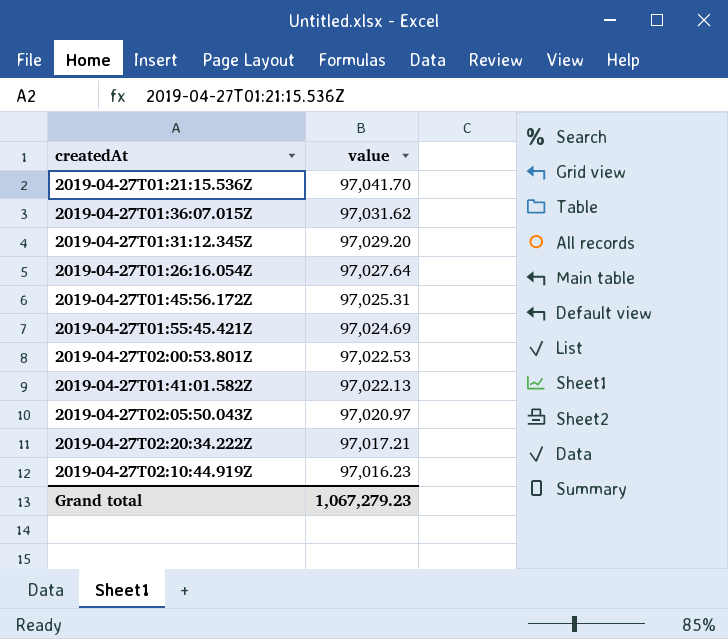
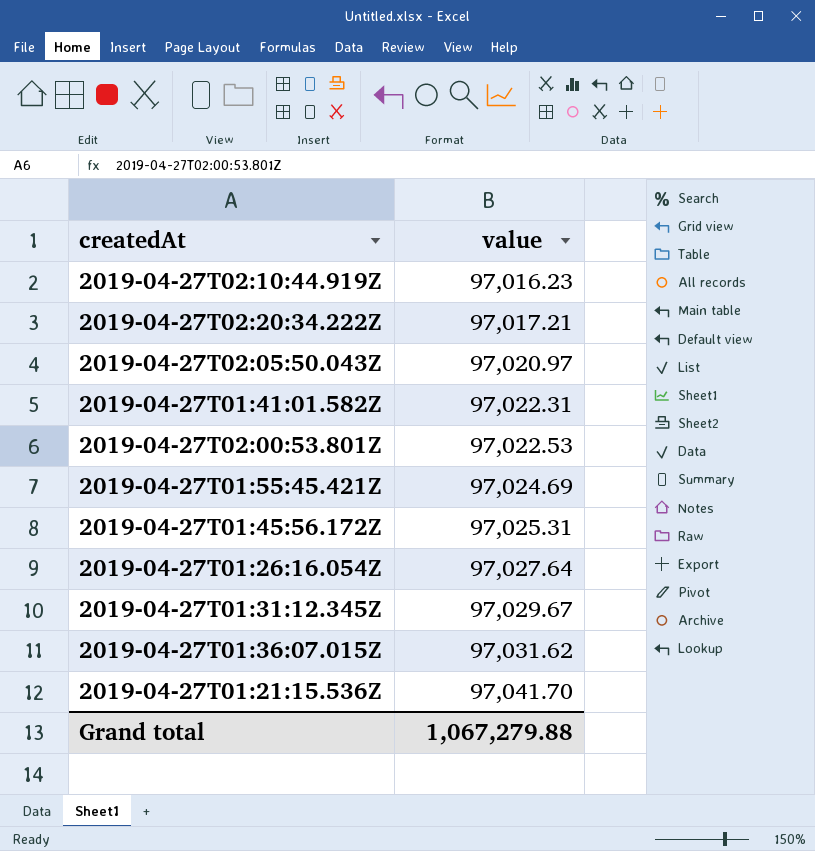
row order: value descending -> value ascending
2019-04-27T01:41:01.582Z | value: 97,022.13 -> 97,022.31
2019-04-27T01:31:12.345Z | value: 97,029.20 -> 97,029.67
Grand total | value: 1,067,279.23 -> 1,067,279.88

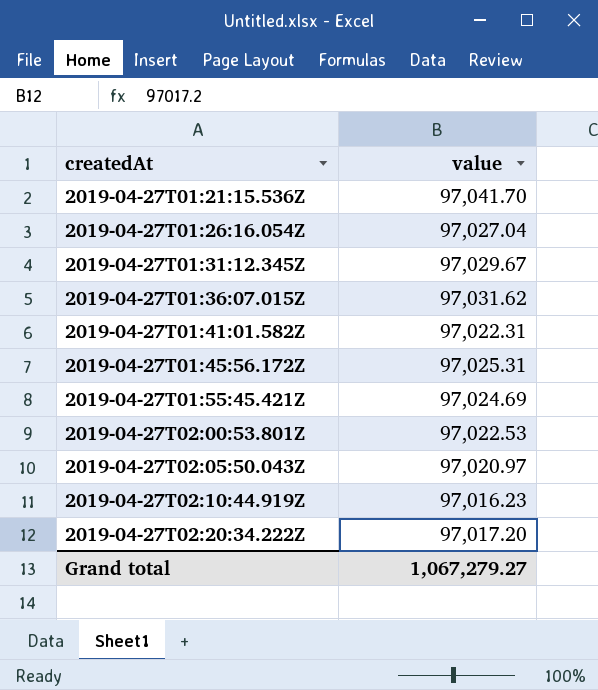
row order: value ascending -> createdAt ascending
2019-04-27T01:26:16.054Z | value: 97,027.64 -> 97,027.04
2019-04-27T02:20:34.222Z | value: 97,017.21 -> 97,017.20
Grand total | value: 1,067,279.88 -> 1,067,279.27

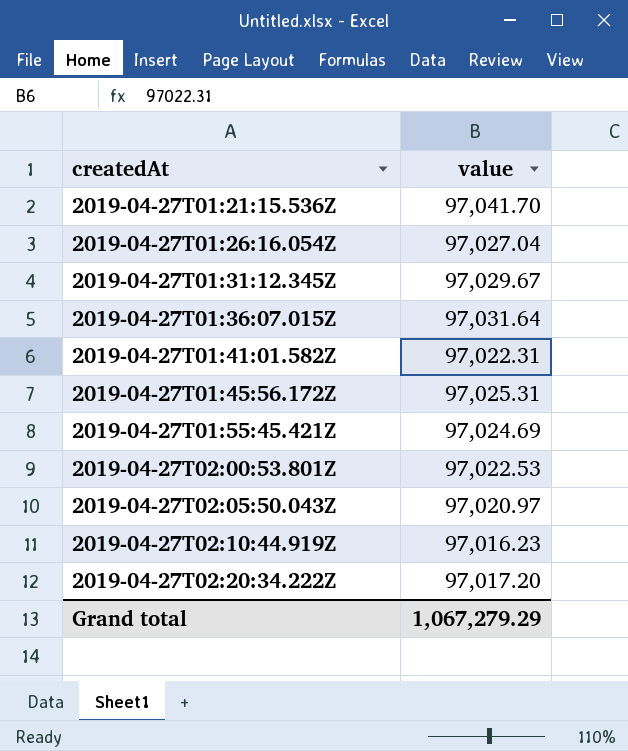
2019-04-27T01:36:07.015Z | value: 97,031.62 -> 97,031.64
Grand total | value: 1,067,279.27 -> 1,067,279.29

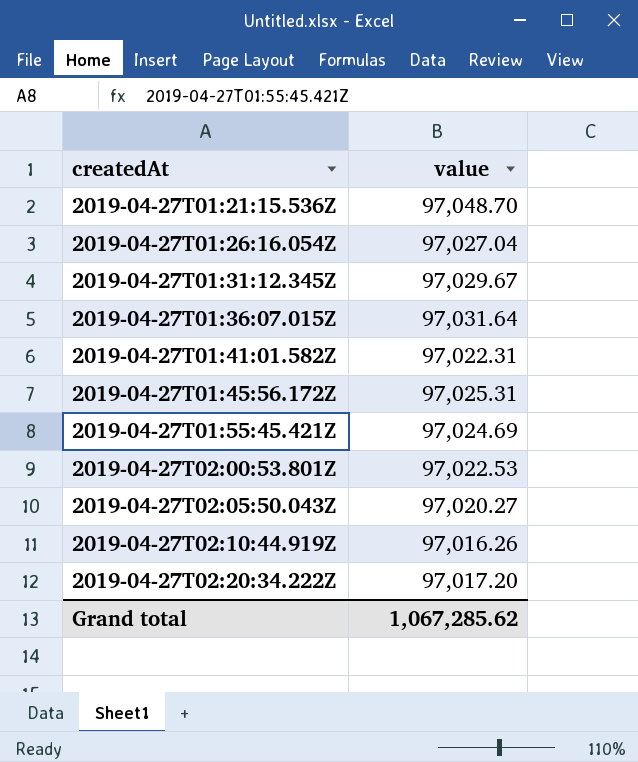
2019-04-27T01:21:15.536Z | value: 97,041.70 -> 97,048.70
2019-04-27T02:05:50.043Z | value: 97,020.97 -> 97,020.27
2019-04-27T02:10:44.919Z | value: 97,016.23 -> 97,016.26
Grand total | value: 1,067,279.29 -> 1,067,285.62

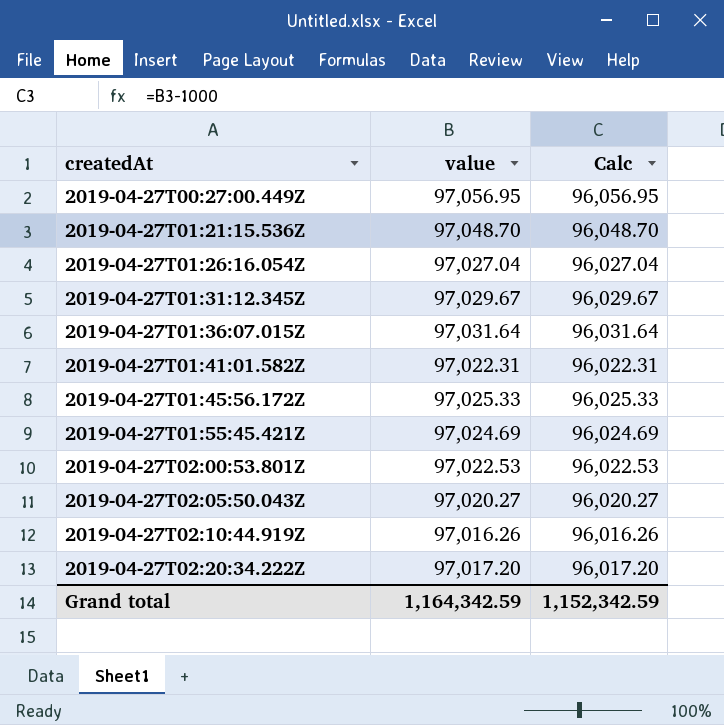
column Calc | formula: none -> [value] - 1000
row 2019-04-27T00:27:00.449Z: none -> 97,056.95 | 96,056.95
2019-04-27T01:45:56.172Z | value: 97,025.31 -> 97,025.33
Grand total | value: 1,067,285.62 -> 1,164,342.59

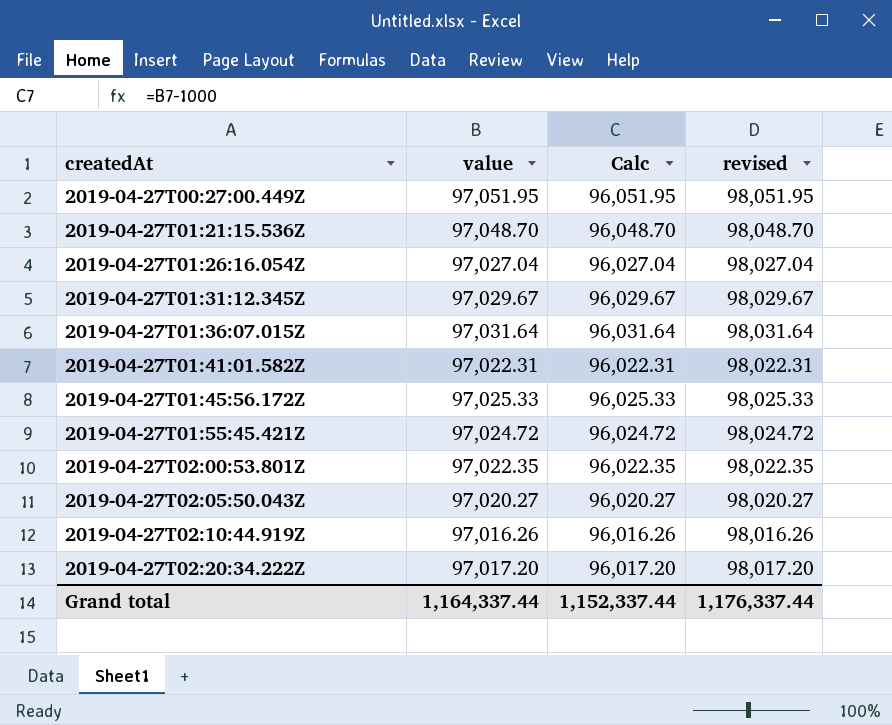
column revised | formula: none -> [value] + 1000
2019-04-27T00:27:00.449Z | value: 97,056.95 -> 97,051.95
2019-04-27T00:27:00.449Z | Calc: 96,056.95 -> 96,051.95
2019-04-27T01:55:45.421Z | value: 97,024.69 -> 97,024.72
2019-04-27T01:55:45.421Z | Calc: 96,024.69 -> 96,024.72
2019-04-27T02:00:53.801Z | value: 97,022.53 -> 97,022.35
2019-04-27T02:00:53.801Z | Calc: 96,022.53 -> 96,022.35
Grand total | value: 1,164,342.59 -> 1,164,337.44
Grand total | Calc: 1,152,342.59 -> 1,152,337.44

